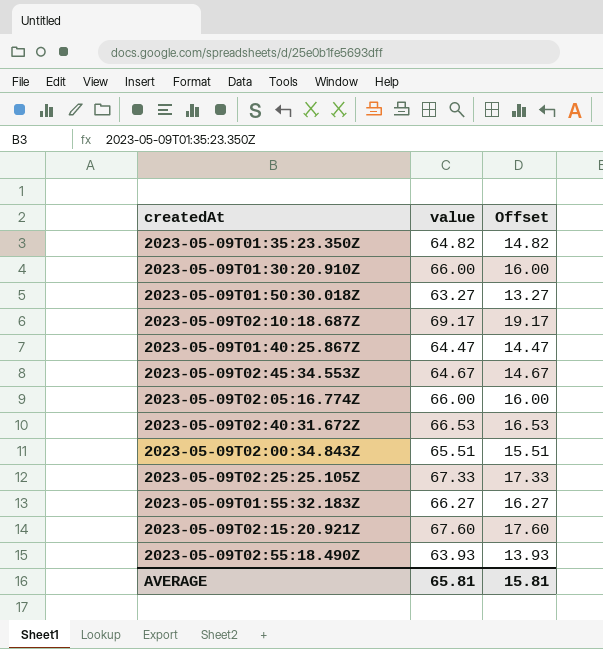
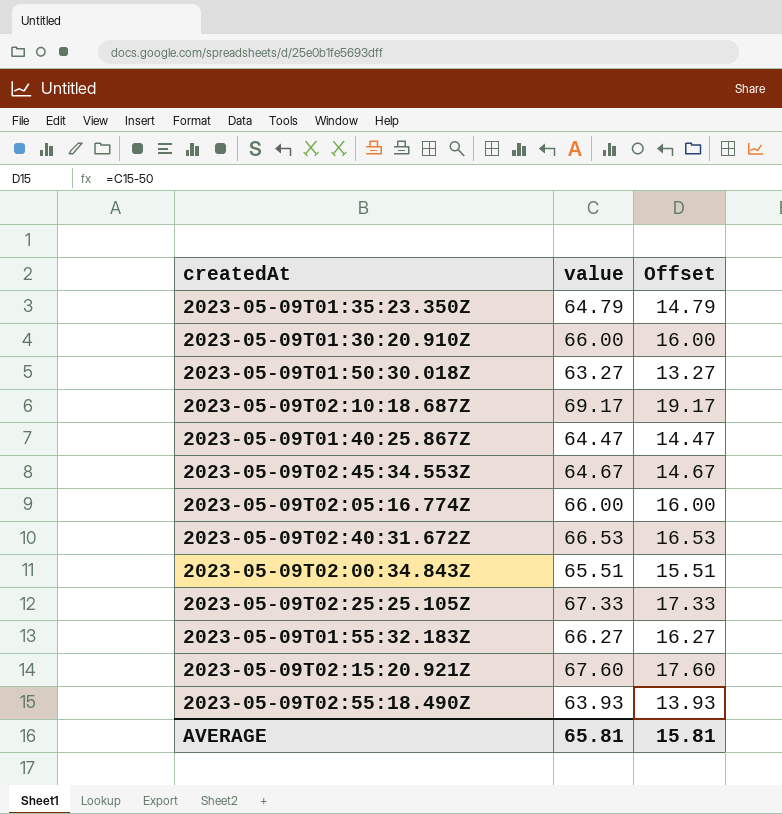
2023-05-09T01:35:23.350Z | value: 64.82 -> 64.79
2023-05-09T01:35:23.350Z | Offset: 14.82 -> 14.79

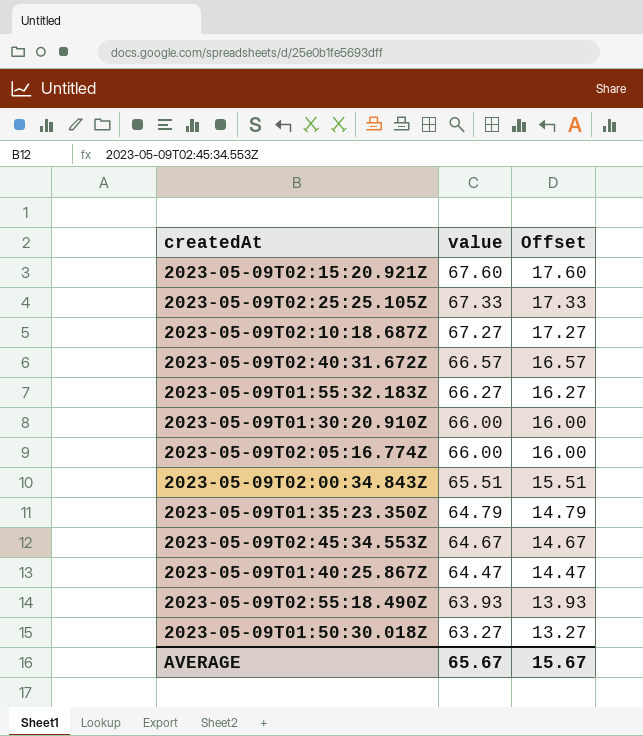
row order: none -> value descending
2023-05-09T02:10:18.687Z | value: 69.17 -> 67.27
2023-05-09T02:10:18.687Z | Offset: 19.17 -> 17.27
2023-05-09T02:40:31.672Z | value: 66.53 -> 66.57
2023-05-09T02:40:31.672Z | Offset: 16.53 -> 16.57
AVERAGE | value: 65.81 -> 65.67
AVERAGE | Offset: 15.81 -> 15.67

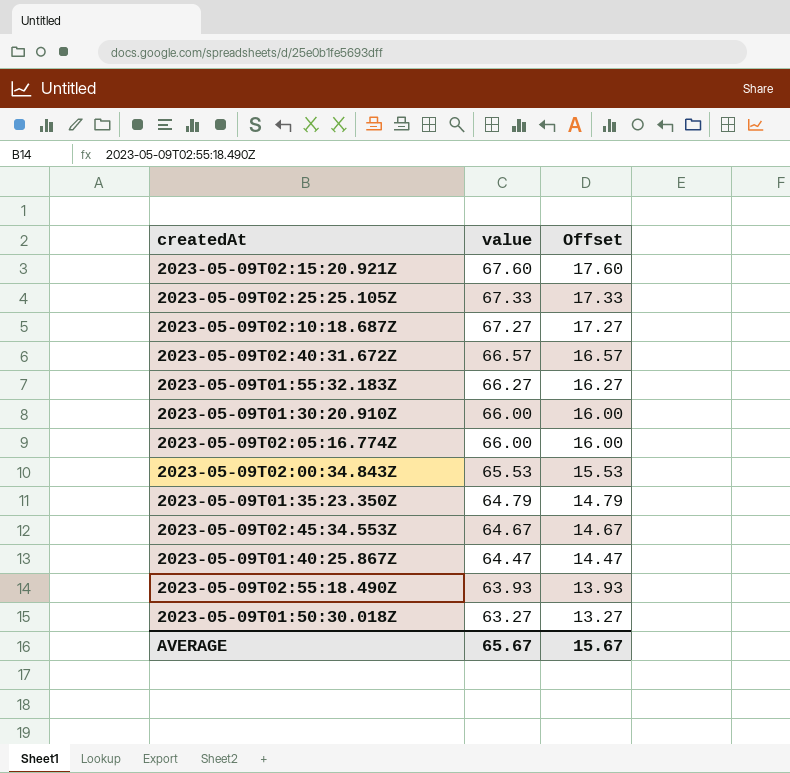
2023-05-09T02:00:34.843Z | value: 65.51 -> 65.53
2023-05-09T02:00:34.843Z | Offset: 15.51 -> 15.53

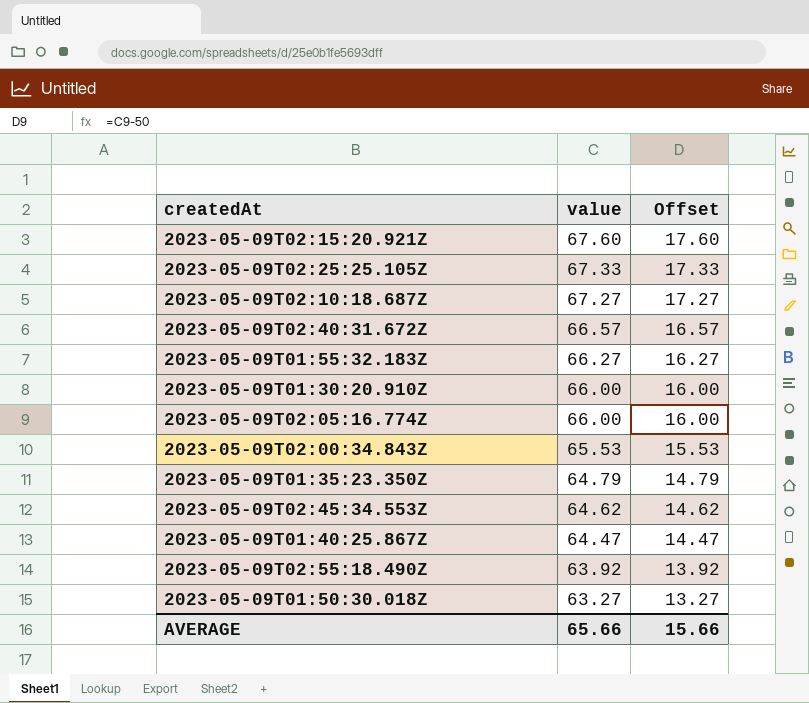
2023-05-09T02:45:34.553Z | value: 64.67 -> 64.62
2023-05-09T02:45:34.553Z | Offset: 14.67 -> 14.62
2023-05-09T02:55:18.490Z | value: 63.93 -> 63.92
2023-05-09T02:55:18.490Z | Offset: 13.93 -> 13.92
AVERAGE | value: 65.67 -> 65.66
AVERAGE | Offset: 15.67 -> 15.66

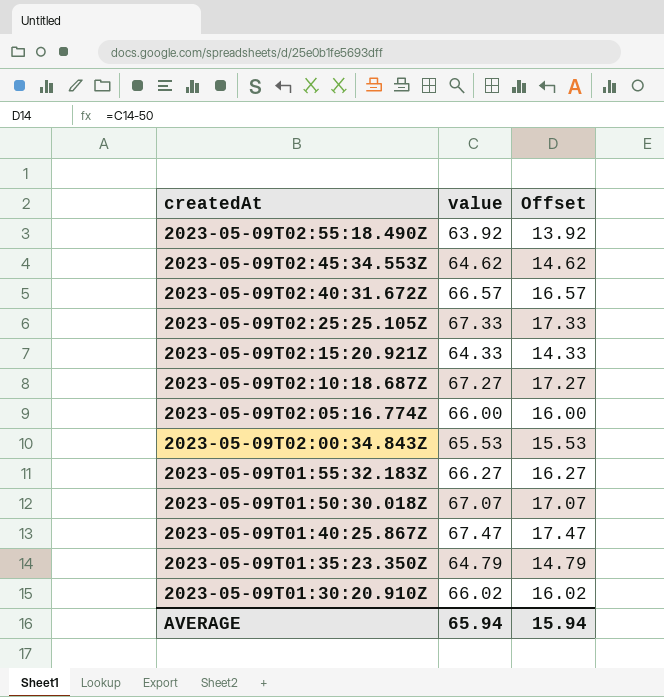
row order: value descending -> createdAt descending
2023-05-09T02:15:20.921Z | value: 67.60 -> 64.33
2023-05-09T02:15:20.921Z | Offset: 17.60 -> 14.33
2023-05-09T01:50:30.018Z | value: 63.27 -> 67.07
2023-05-09T01:50:30.018Z | Offset: 13.27 -> 17.07
2023-05-09T01:40:25.867Z | value: 64.47 -> 67.47
2023-05-09T01:40:25.867Z | Offset: 14.47 -> 17.47
2023-05-09T01:30:20.910Z | value: 66.00 -> 66.02
2023-05-09T01:30:20.910Z | Offset: 16.00 -> 16.02
AVERAGE | value: 65.66 -> 65.94
AVERAGE | Offset: 15.66 -> 15.94

